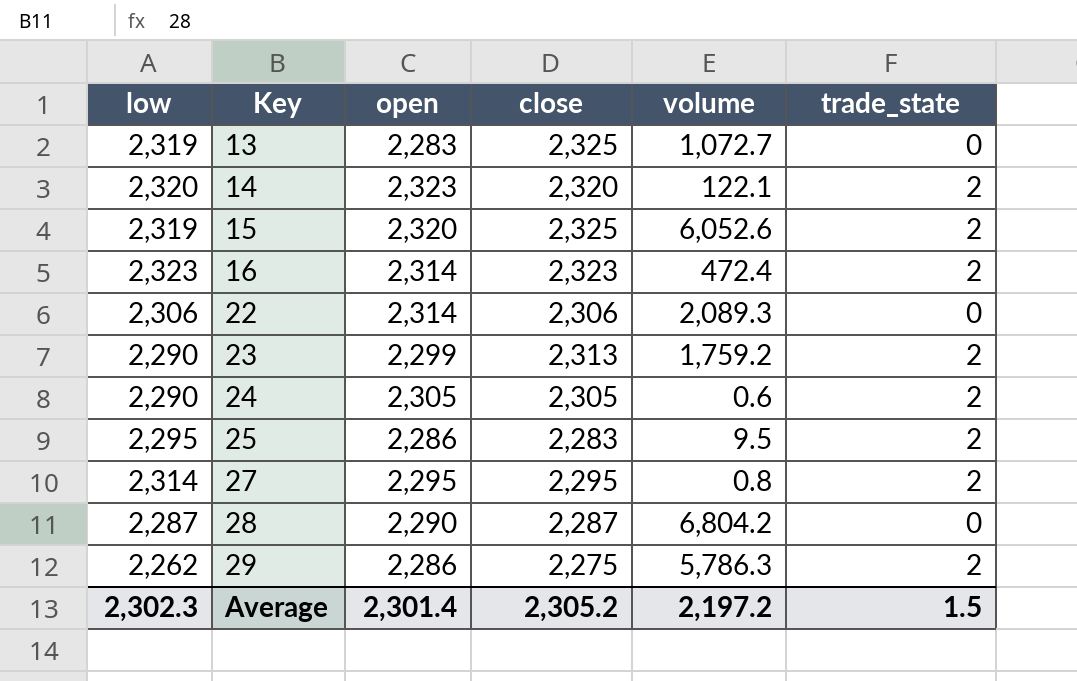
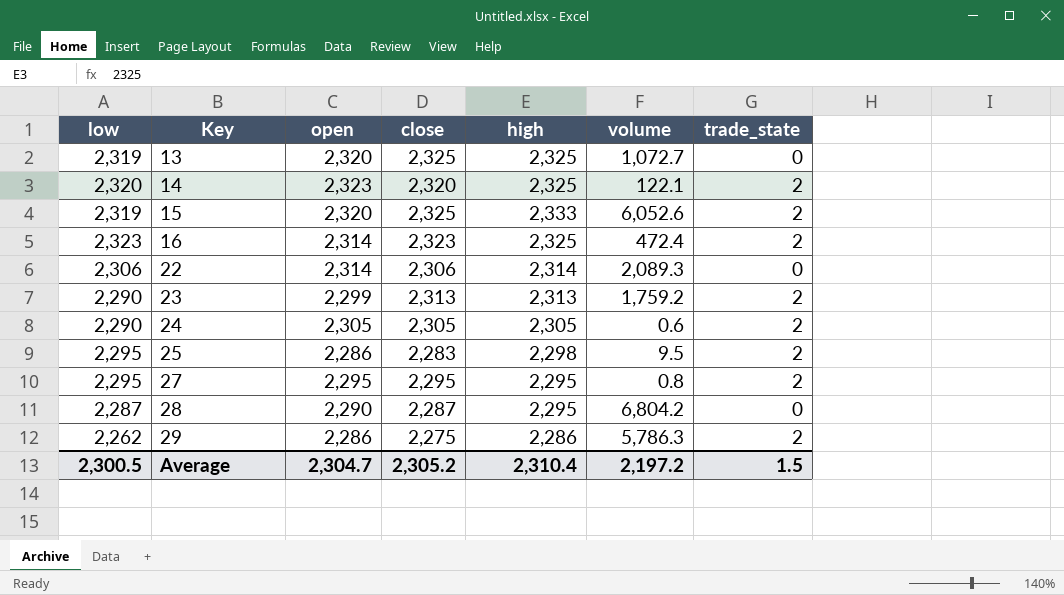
column high | position: none -> 5
13 | open: 2,283 -> 2,320
27 | low: 2,314 -> 2,295
Average | low: 2,302.3 -> 2,300.5
Average | open: 2,301.4 -> 2,304.7

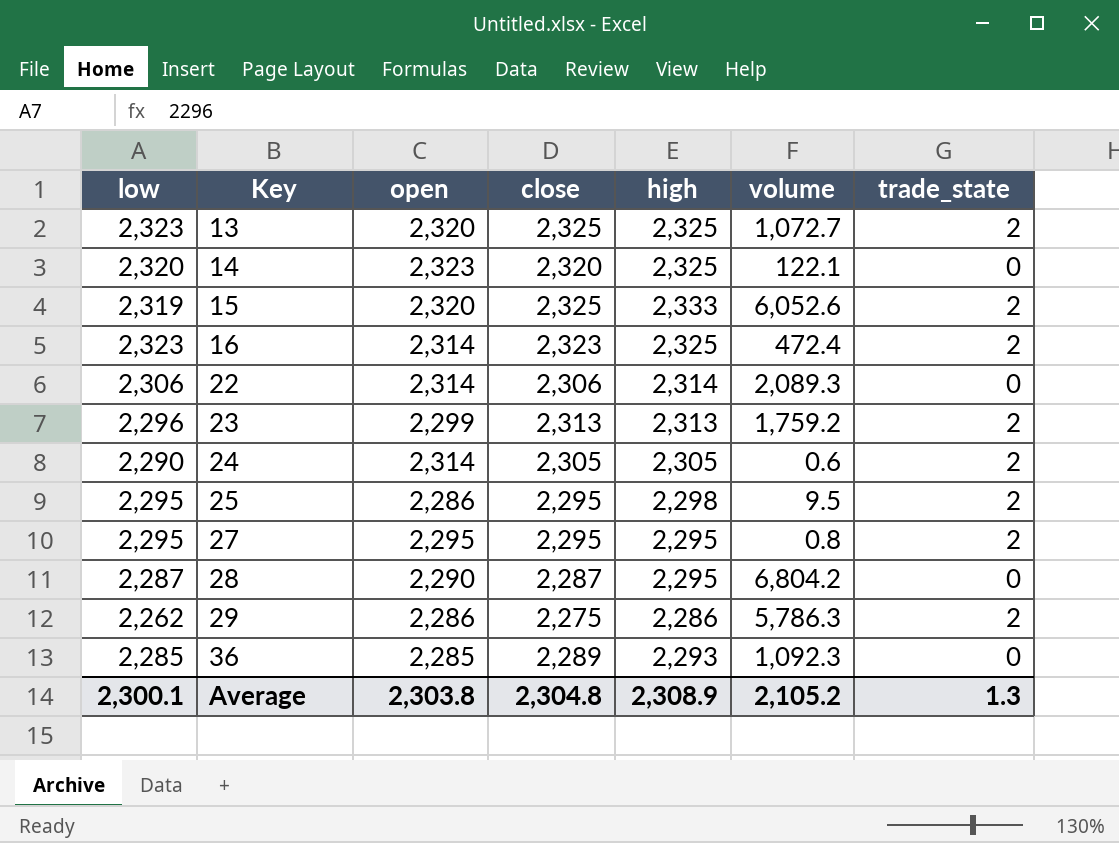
13 | low: 2,319 -> 2,323
13 | trade_state: 0 -> 2
14 | trade_state: 2 -> 0
23 | low: 2,290 -> 2,296
24 | open: 2,305 -> 2,314
25 | close: 2,283 -> 2,295
row 36: none -> 2,285 | 2,285 | 2,289 | 2,293 | 1,092.3 | 0
Average | low: 2,300.5 -> 2,300.1
Average | open: 2,304.7 -> 2,303.8
Average | close: 2,305.2 -> 2,304.8
Average | high: 2,310.4 -> 2,308.9
Average | volume: 2,197.2 -> 2,105.2
Average | trade_state: 1.5 -> 1.3

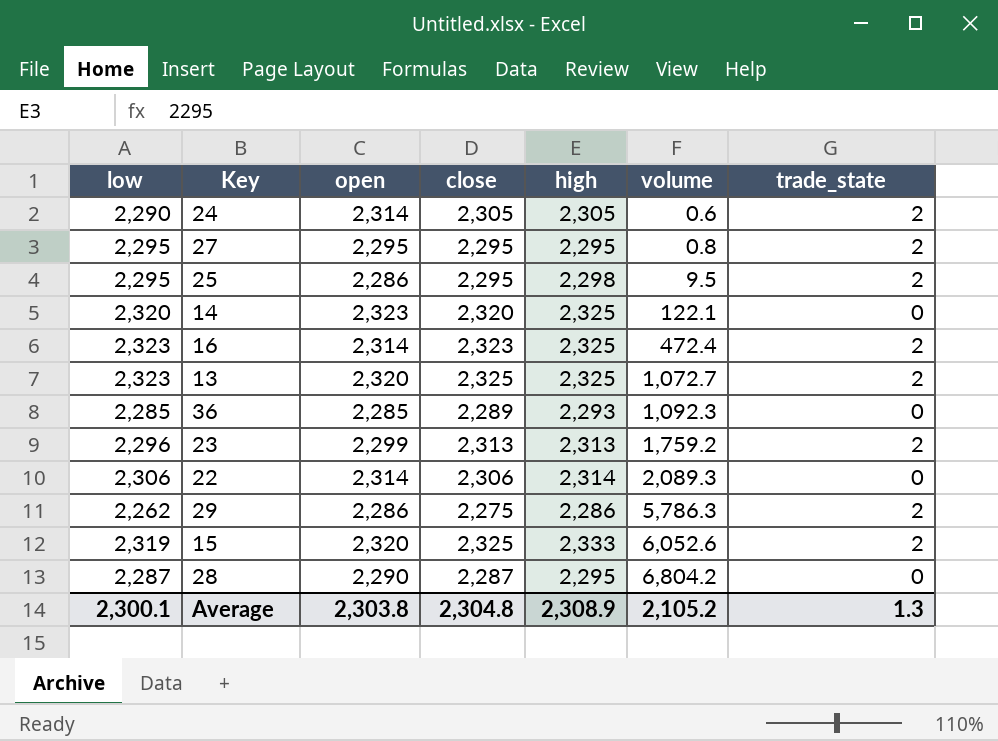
row order: Key ascending -> volume ascending

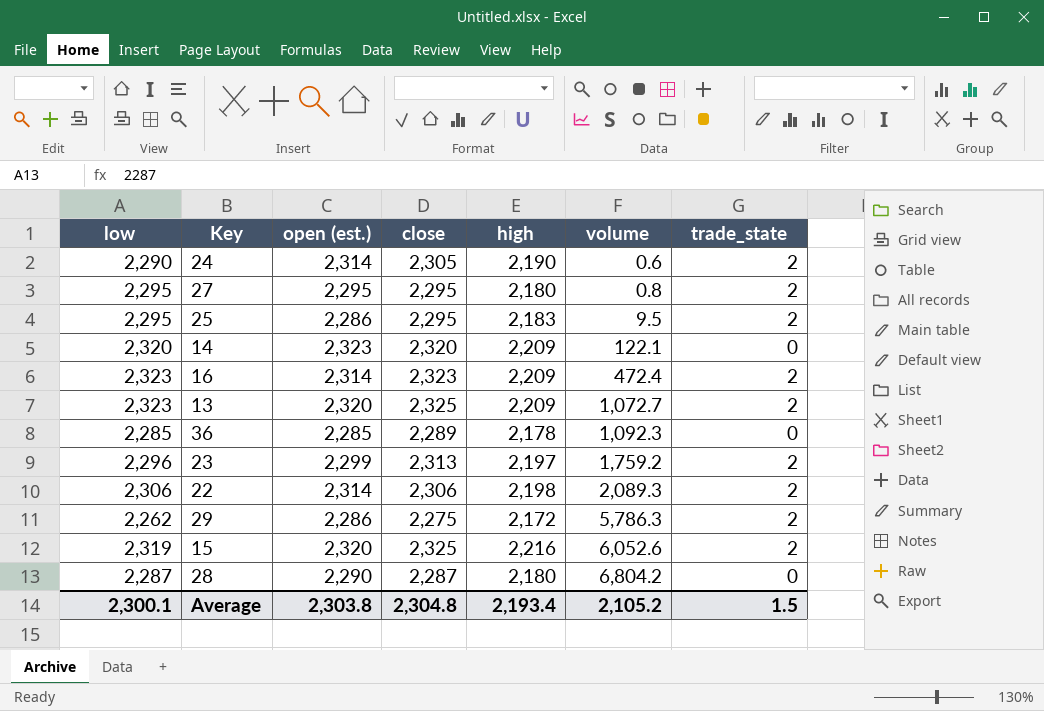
column name: open -> open (est.)
24 | high: 2,305 -> 2,190
27 | high: 2,295 -> 2,180
25 | high: 2,298 -> 2,183
14 | high: 2,325 -> 2,209
16 | high: 2,325 -> 2,209
13 | high: 2,325 -> 2,209
36 | high: 2,293 -> 2,178
23 | high: 2,313 -> 2,197
22 | high: 2,314 -> 2,198
22 | trade_state: 0 -> 2
29 | high: 2,286 -> 2,172
15 | high: 2,333 -> 2,216
28 | high: 2,295 -> 2,180
Average | high: 2,308.9 -> 2,193.4
Average | trade_state: 1.3 -> 1.5

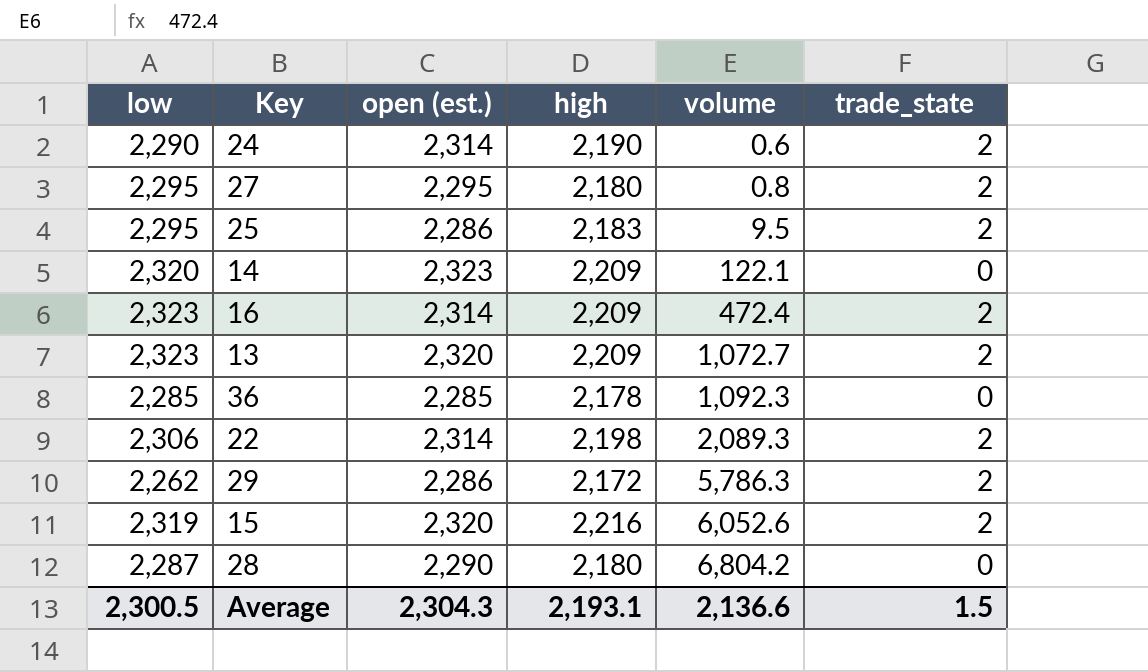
column close | position: 4 -> none
row 23: 2,296 | 2,299 | 2,313 | 2,197 | 1,759.2 | 2 -> none
Average | low: 2,300.1 -> 2,300.5
Average | open (est.): 2,303.8 -> 2,304.3
Average | high: 2,193.4 -> 2,193.1
Average | volume: 2,105.2 -> 2,136.6

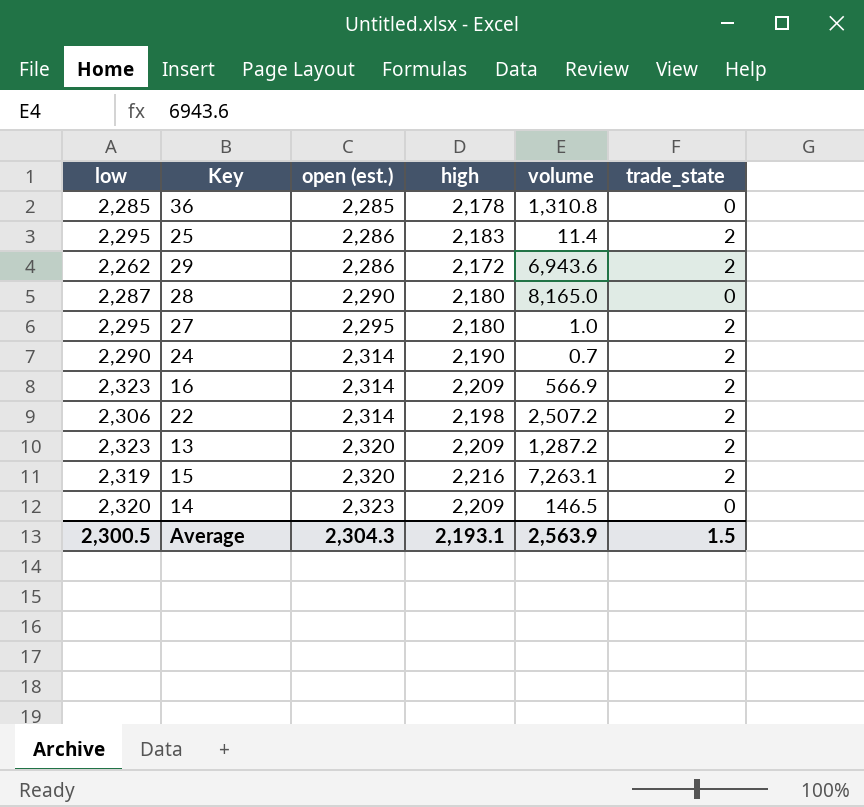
row order: volume ascending -> open (est.) ascending
36 | volume: 1,092.3 -> 1,310.8
25 | volume: 9.5 -> 11.4
29 | volume: 5,786.3 -> 6,943.6
28 | volume: 6,804.2 -> 8,165.0
27 | volume: 0.8 -> 1.0
24 | volume: 0.6 -> 0.7
16 | volume: 472.4 -> 566.9
22 | volume: 2,089.3 -> 2,507.2
13 | volume: 1,072.7 -> 1,287.2
15 | volume: 6,052.6 -> 7,263.1
14 | volume: 122.1 -> 146.5
Average | volume: 2,136.6 -> 2,563.9

